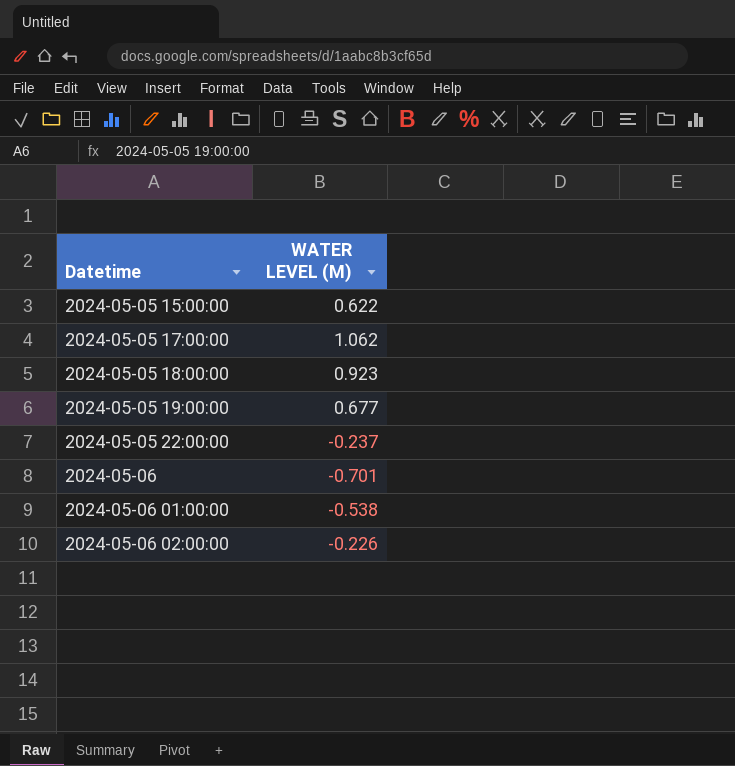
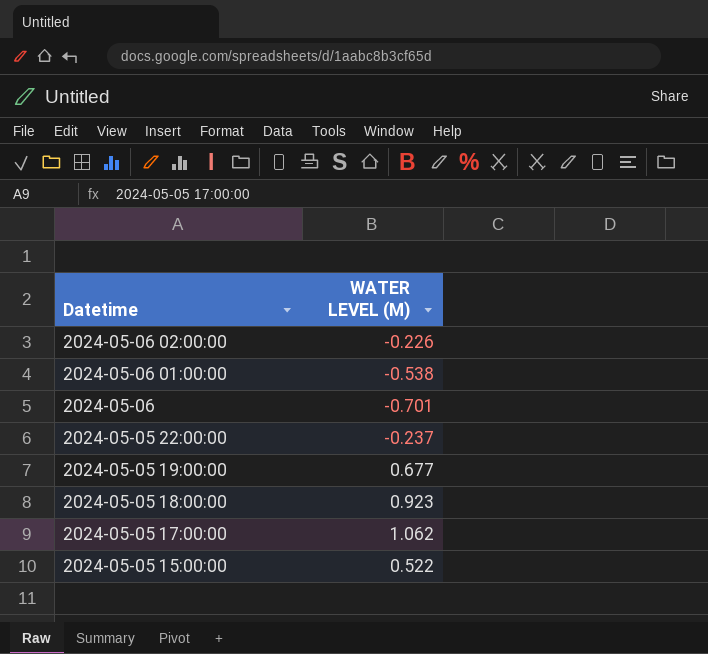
row order: Datetime ascending -> Datetime descending
2024-05-05 15:00:00 | WATER LEVEL (M): 0.622 -> 0.522

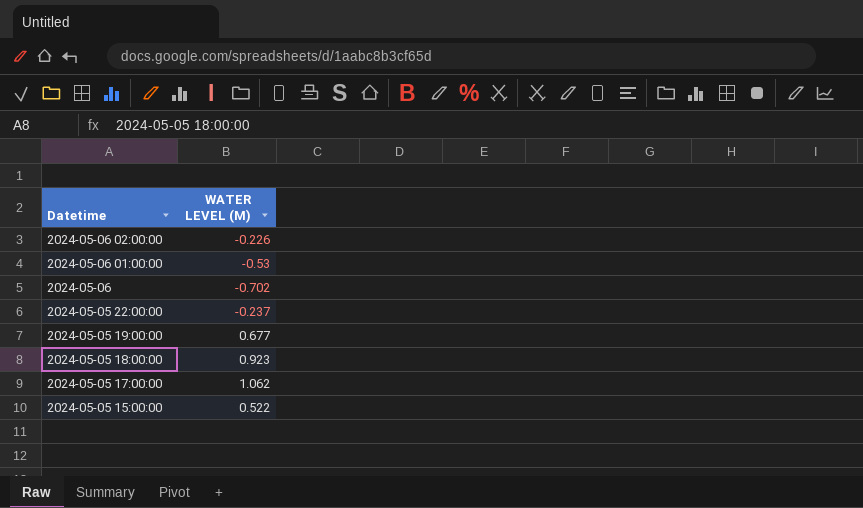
2024-05-06 01:00:00 | WATER LEVEL (M): -0.538 -> -0.53
2024-05-06 | WATER LEVEL (M): -0.701 -> -0.702

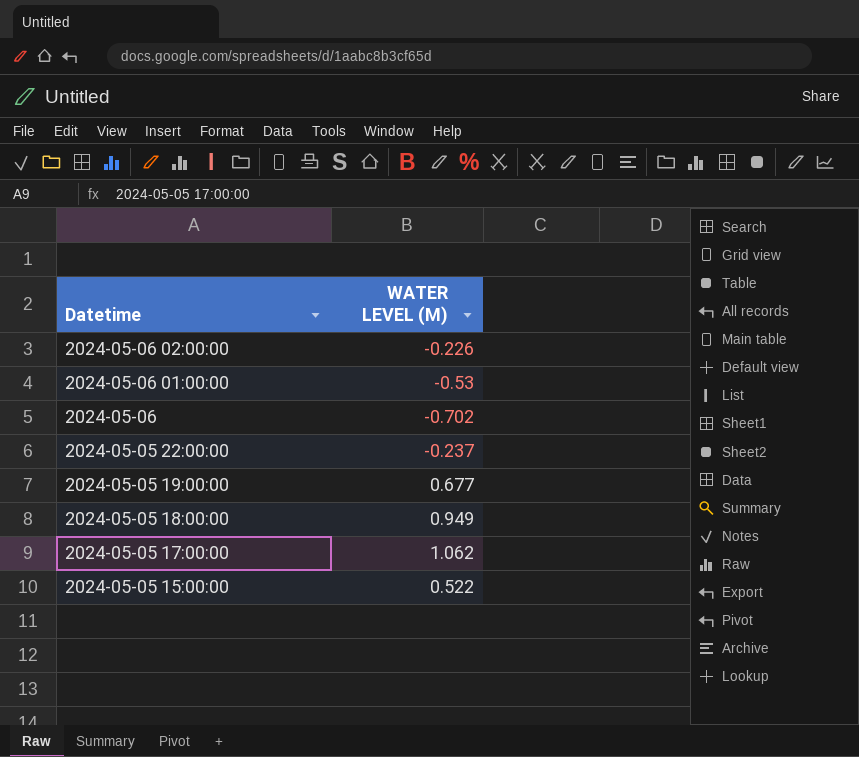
2024-05-05 18:00:00 | WATER LEVEL (M): 0.923 -> 0.949

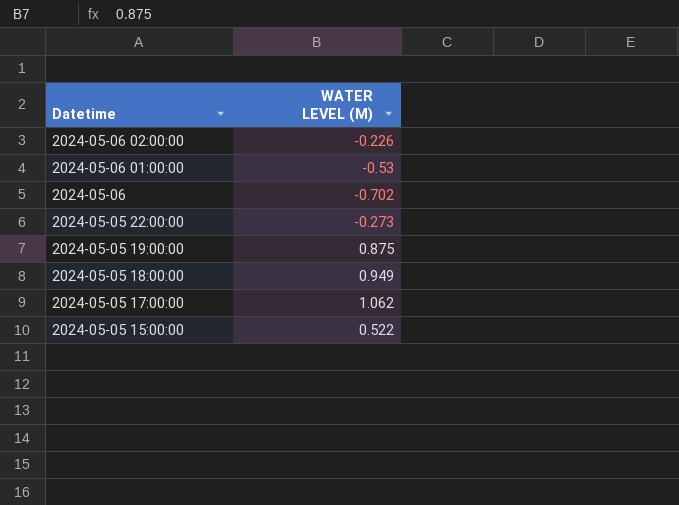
2024-05-05 22:00:00 | WATER LEVEL (M): -0.237 -> -0.273
2024-05-05 19:00:00 | WATER LEVEL (M): 0.677 -> 0.875

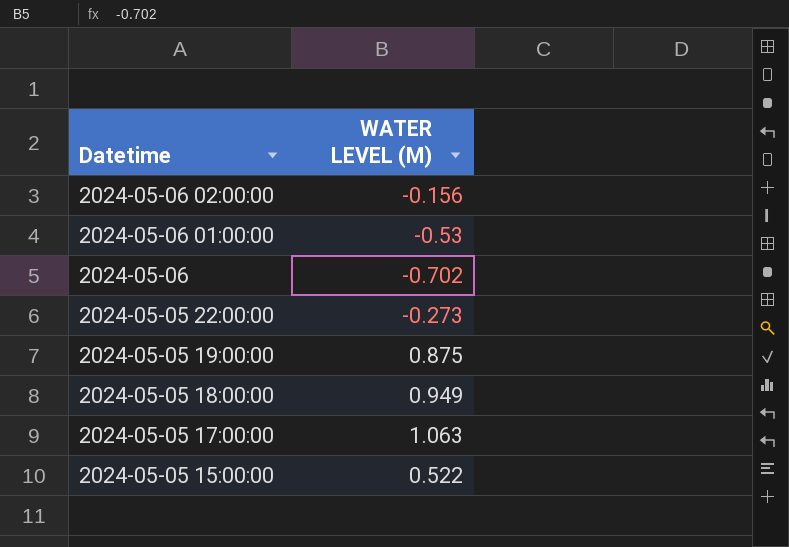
2024-05-06 02:00:00 | WATER LEVEL (M): -0.226 -> -0.156
2024-05-05 17:00:00 | WATER LEVEL (M): 1.062 -> 1.063

